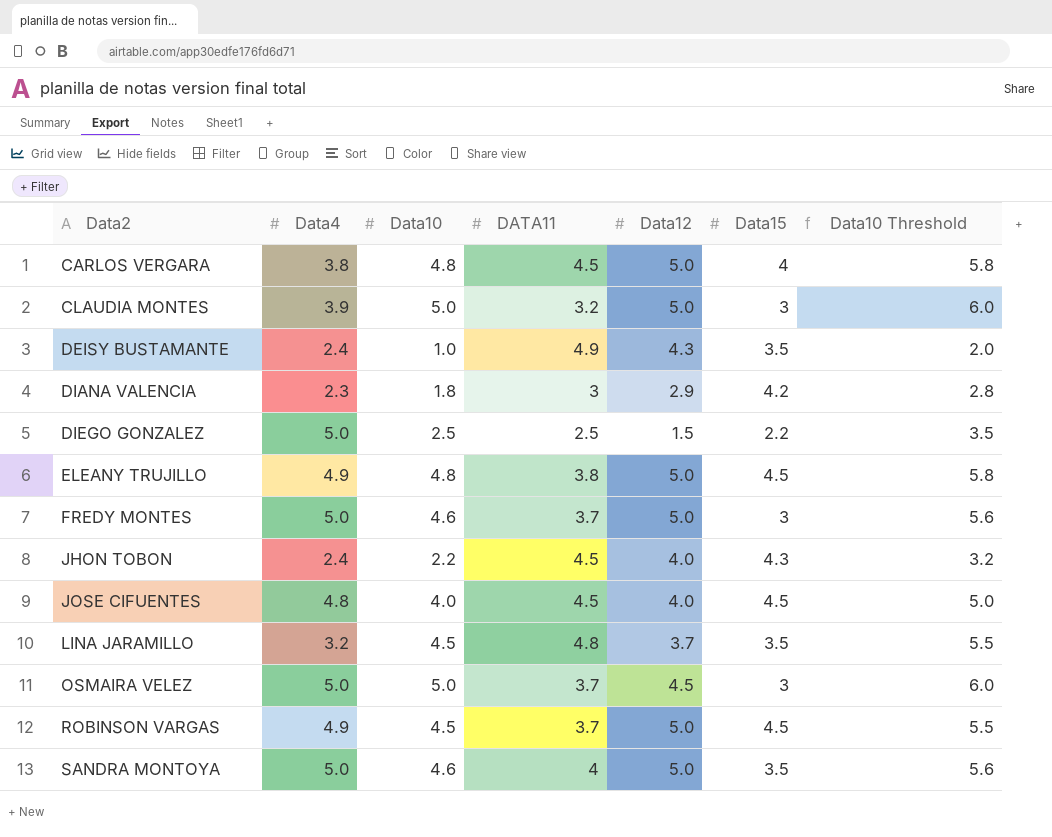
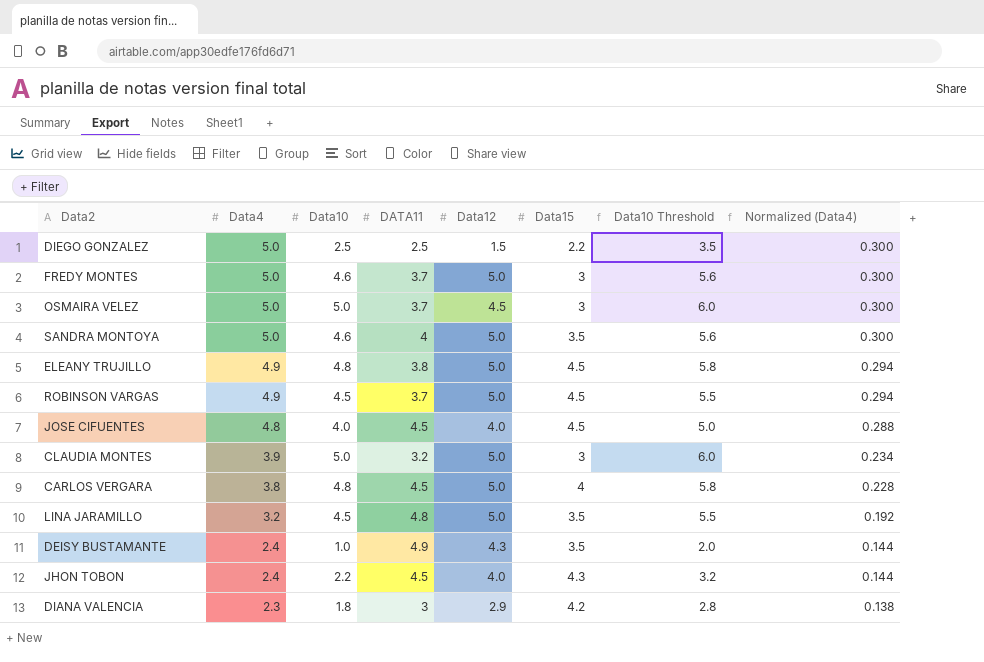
row order: Data2 ascending -> Data4 descending
column Normalized (Data4) | formula: none -> [Data4] * 0.06
LINA JARAMILLO | Data12: 3.7 -> 5.0

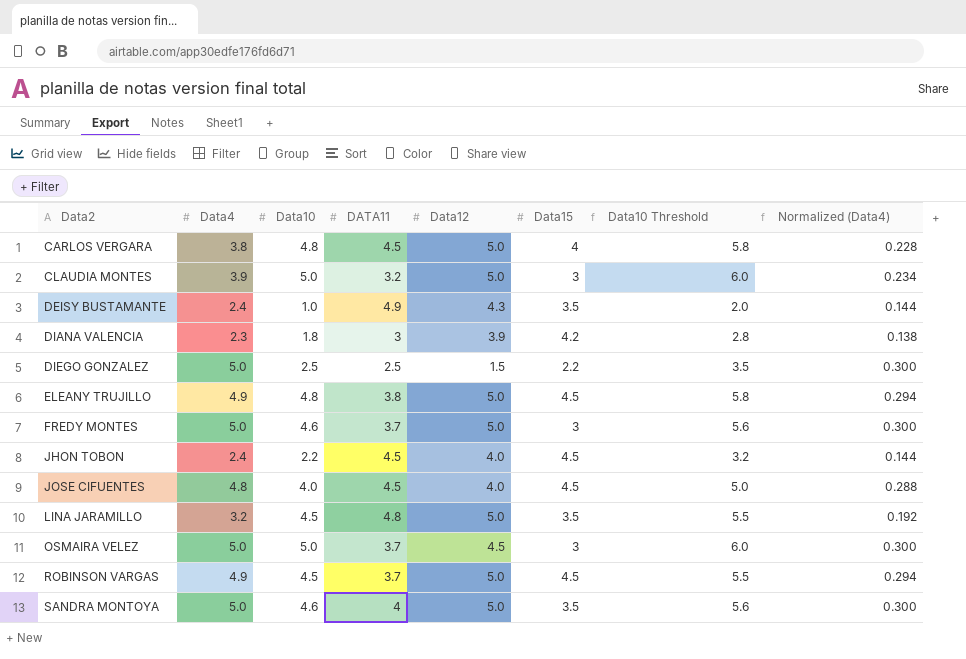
row order: Data4 descending -> Data2 ascending
DIANA VALENCIA | Data12: 2.9 -> 3.9
JHON TOBON | Data15: 4.3 -> 4.5

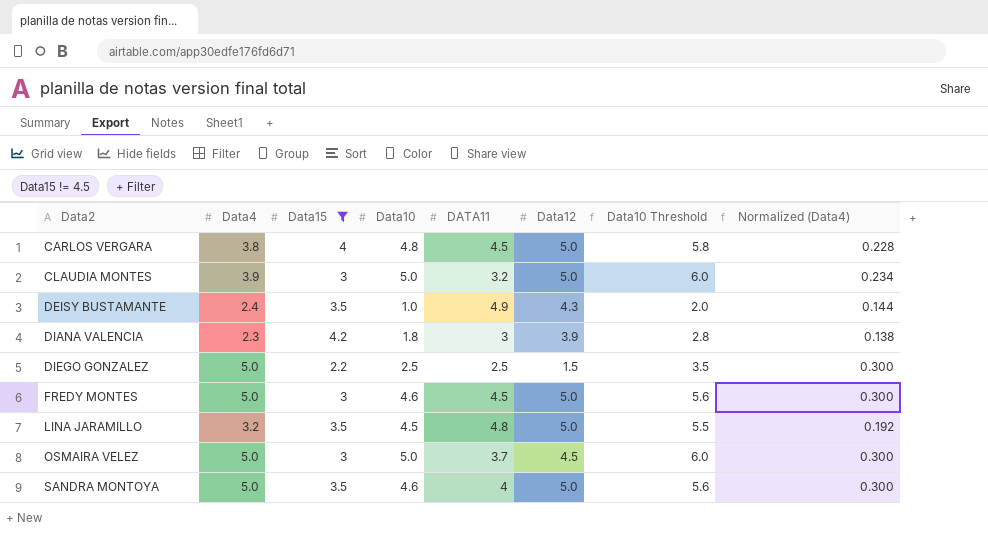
filter: none -> Data15 != 4.5
column Data15 | position: 6 -> 3
FREDY MONTES | DATA11: 3.7 -> 4.5

